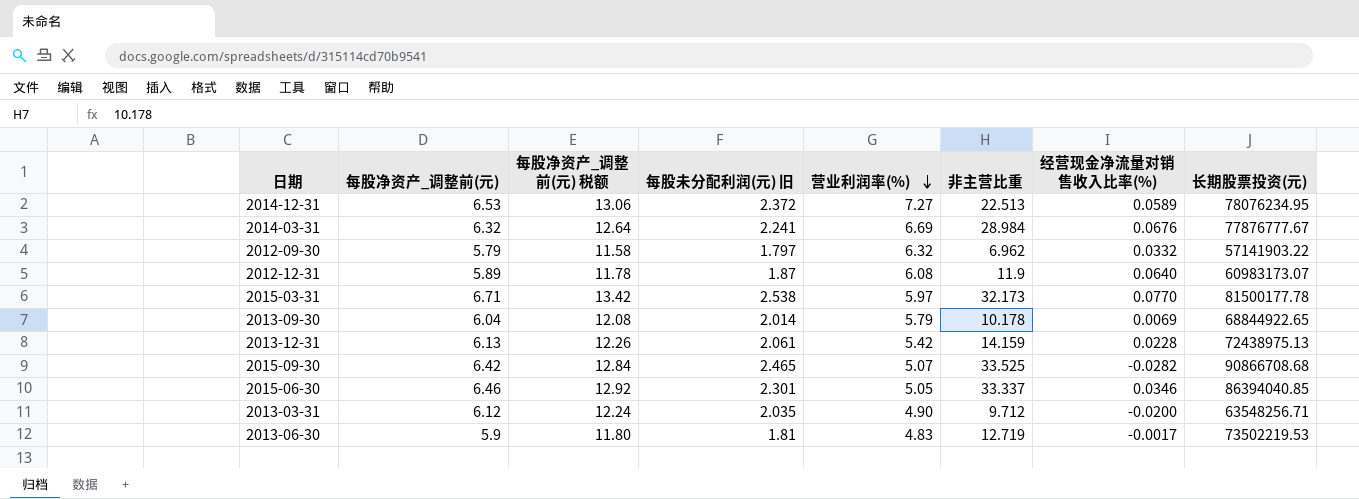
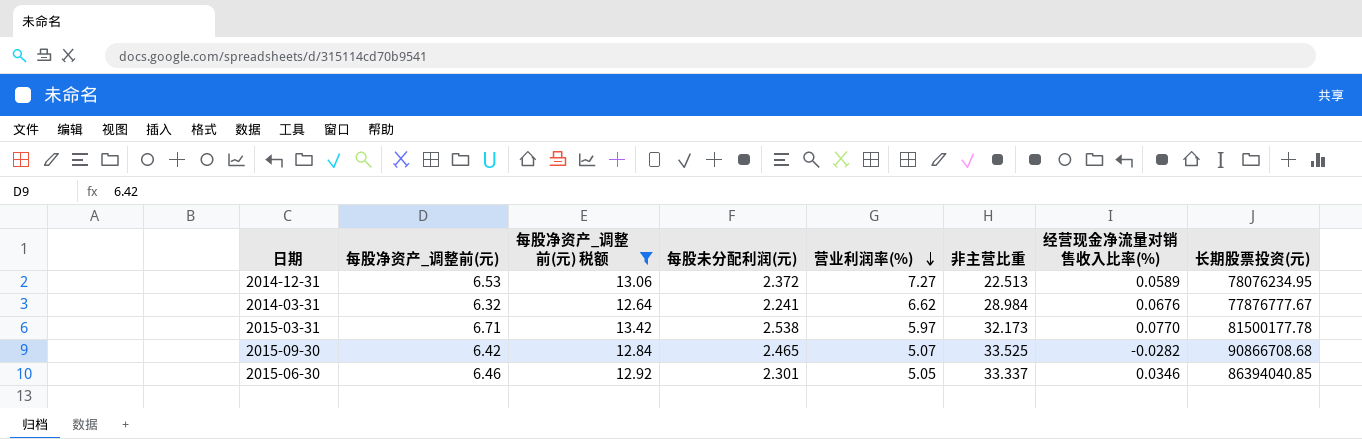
filter: none -> 每股净资产_调整前(元) 税额 >= 12.64
column name: 每股未分配利润(元) 旧 -> 每股未分配利润(元)
2014-03-31 | 营业利润率(%): 6.69 -> 6.62

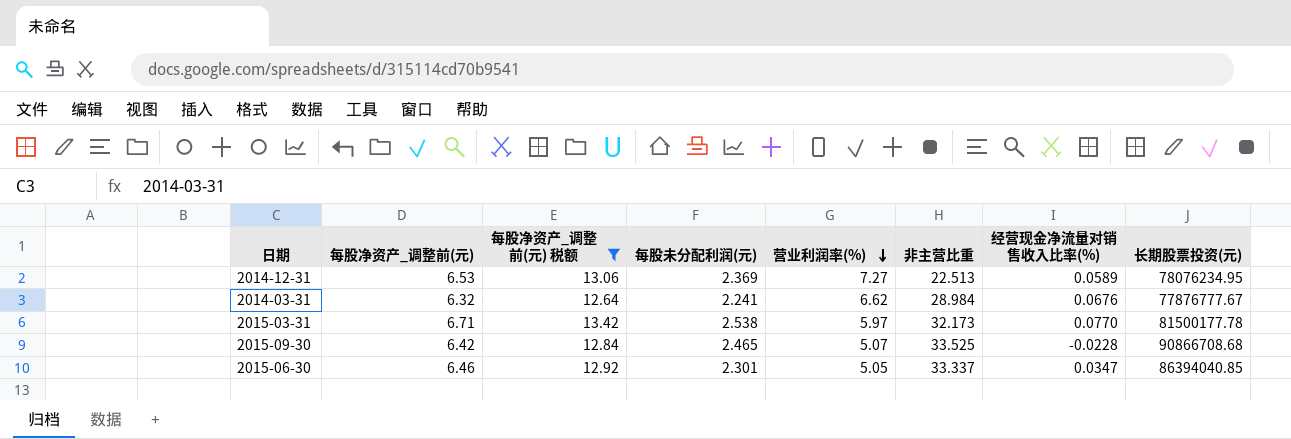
2014-12-31 | 每股未分配利润(元): 2.372 -> 2.369
2015-09-30 | 经营现金净流量对销售收入比率(%): -0.0282 -> -0.0228
2015-06-30 | 经营现金净流量对销售收入比率(%): 0.0346 -> 0.0347

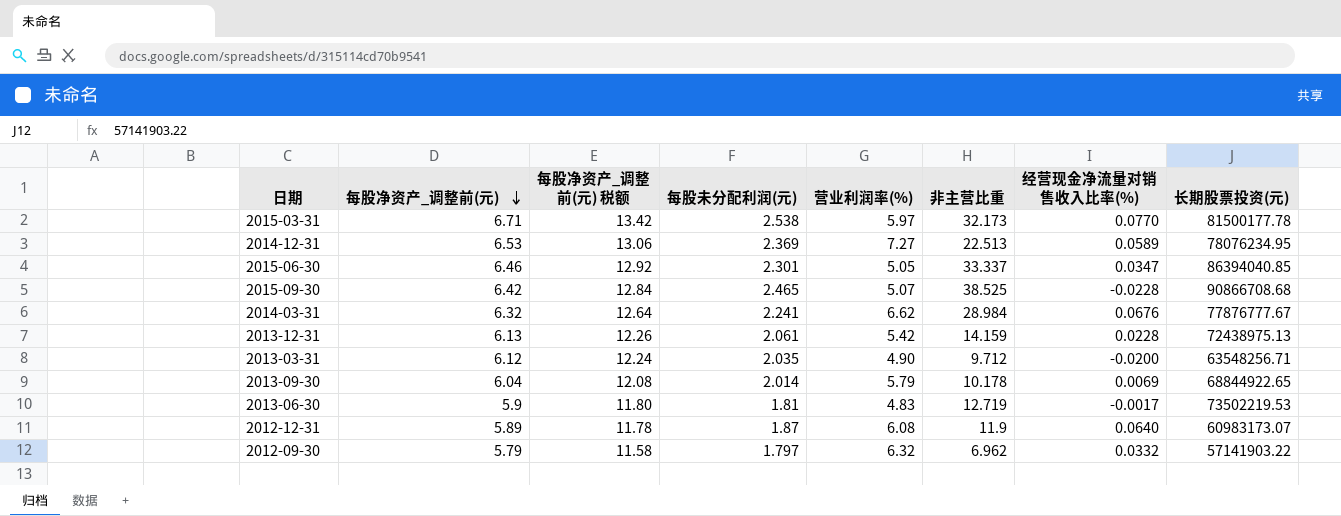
filter: 每股净资产_调整前(元) 税额 >= 12.64 -> none
row order: 营业利润率(%) descending -> 每股净资产_调整前(元) descending
2015-09-30 | 非主营比重: 33.525 -> 38.525

